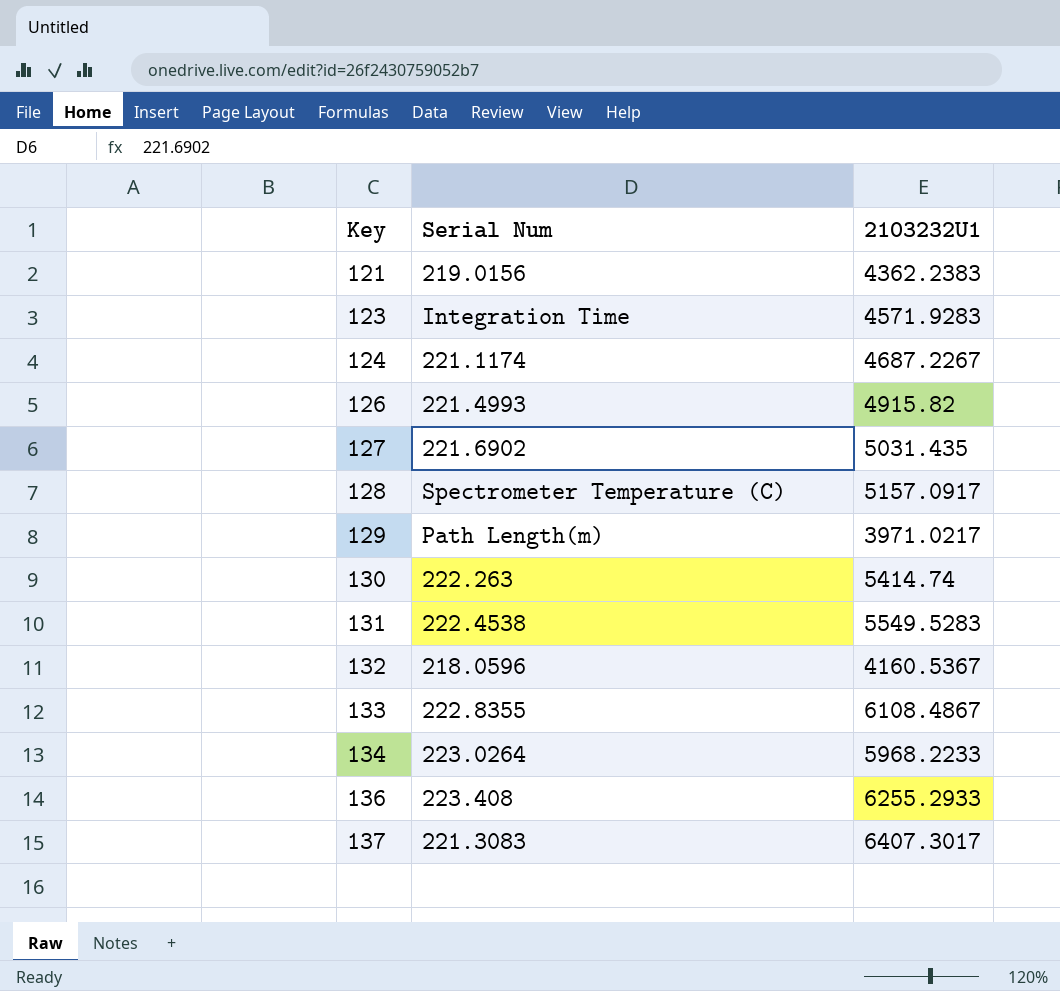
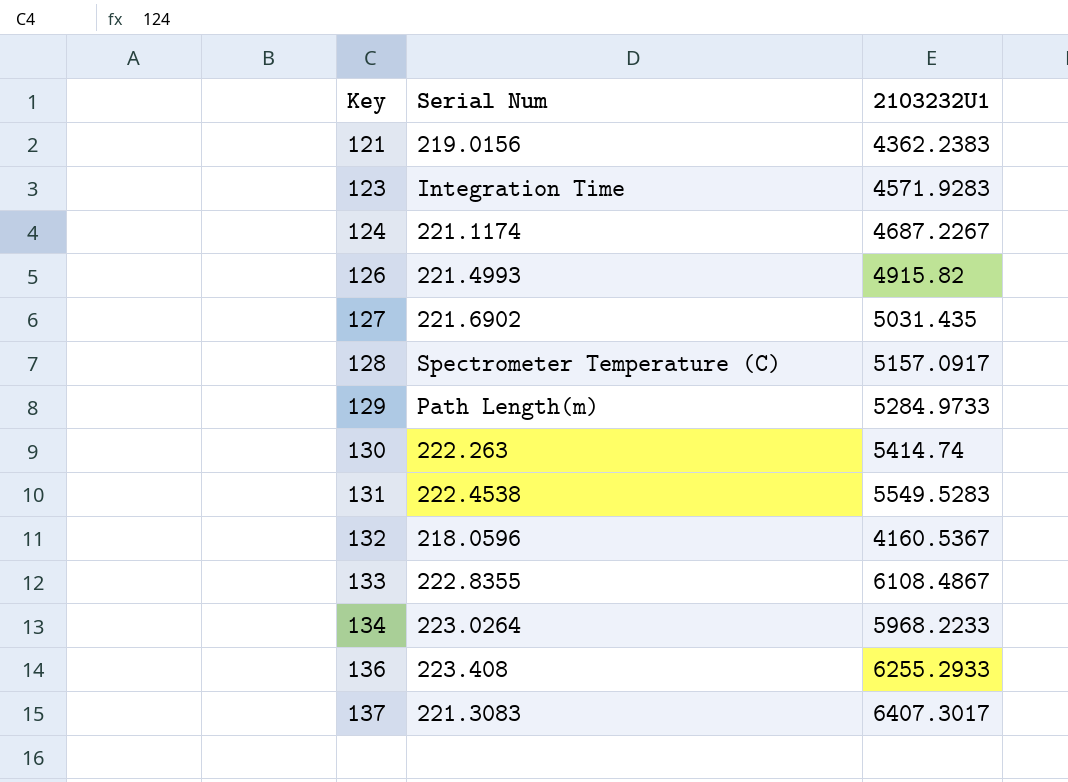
129 | 2103232U1: 3971.0217 -> 5284.9733

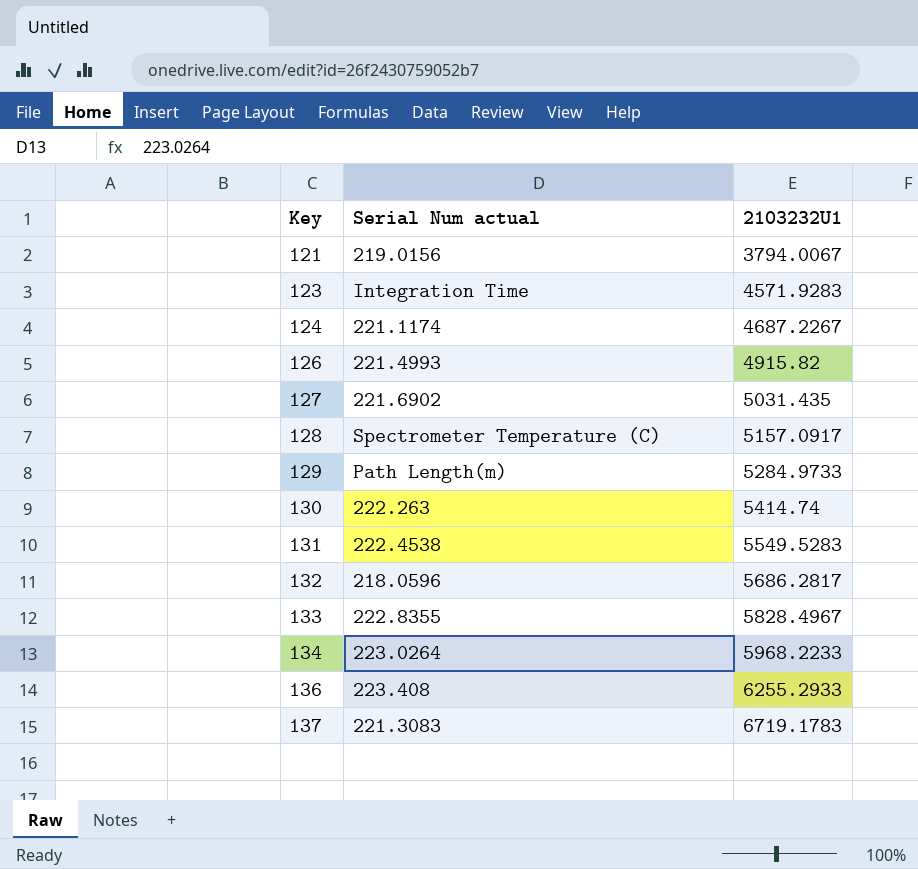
column name: Serial Num -> Serial Num actual
121 | 2103232U1: 4362.2383 -> 3794.0067
132 | 2103232U1: 4160.5367 -> 5686.2817
133 | 2103232U1: 6108.4867 -> 5828.4967
137 | 2103232U1: 6407.3017 -> 6719.1783

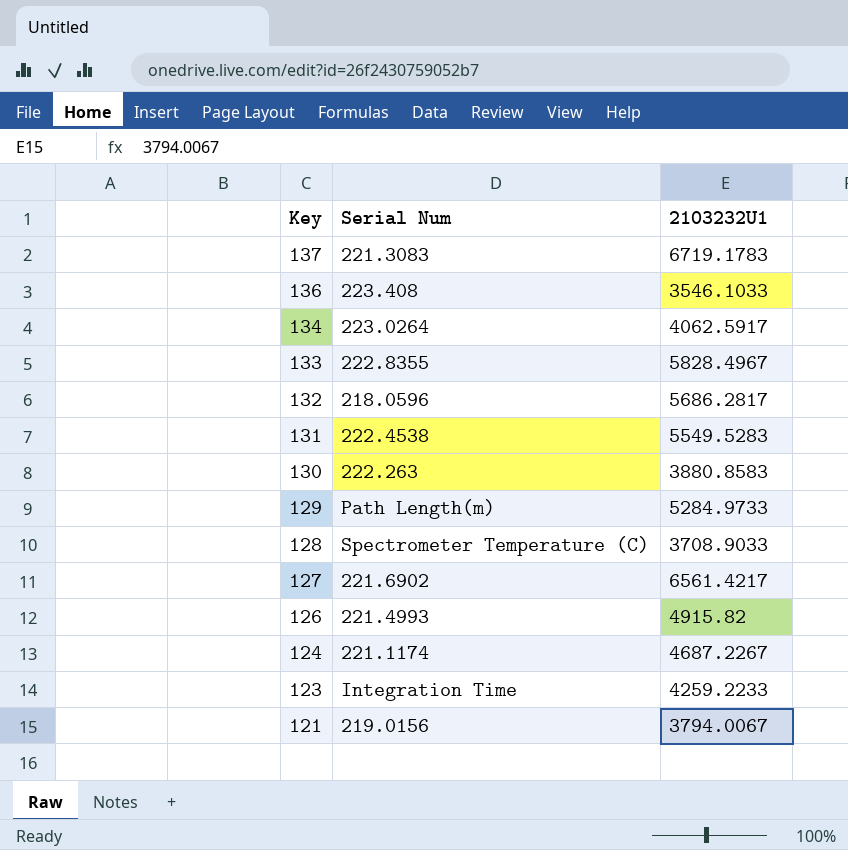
row order: Key ascending -> Key descending
column name: Serial Num actual -> Serial Num
136 | 2103232U1: 6255.2933 -> 3546.1033
134 | 2103232U1: 5968.2233 -> 4062.5917
130 | 2103232U1: 5414.74 -> 3880.8583
128 | 2103232U1: 5157.0917 -> 3708.9033
127 | 2103232U1: 5031.435 -> 6561.4217
123 | 2103232U1: 4571.9283 -> 4259.2233

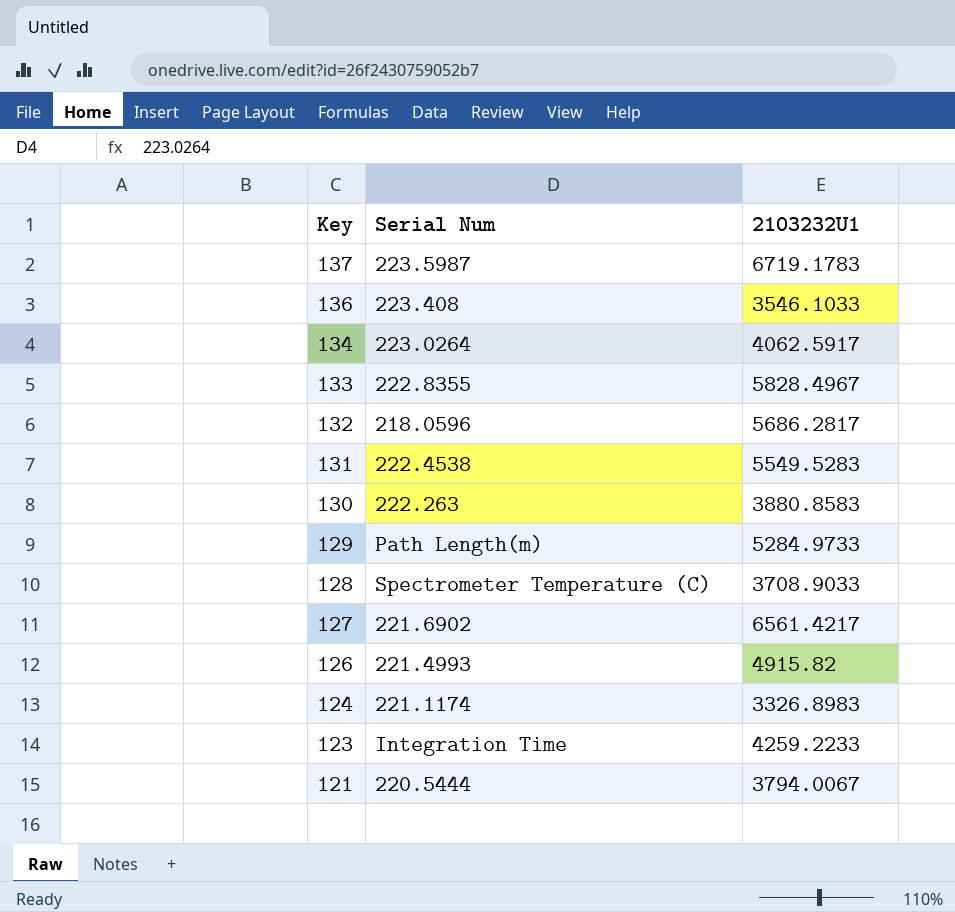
137 | Serial Num: 221.3083 -> 223.5987
124 | 2103232U1: 4687.2267 -> 3326.8983
121 | Serial Num: 219.0156 -> 220.5444

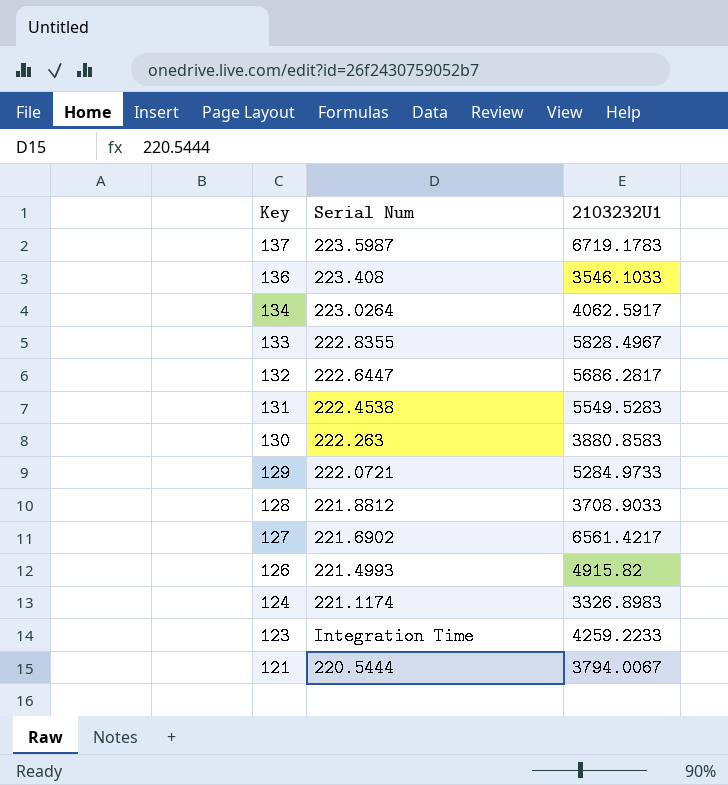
132 | Serial Num: 218.0596 -> 222.6447
129 | Serial Num: Path Length(m) -> 222.0721
128 | Serial Num: Spectrometer Temperature (C) -> 221.8812

